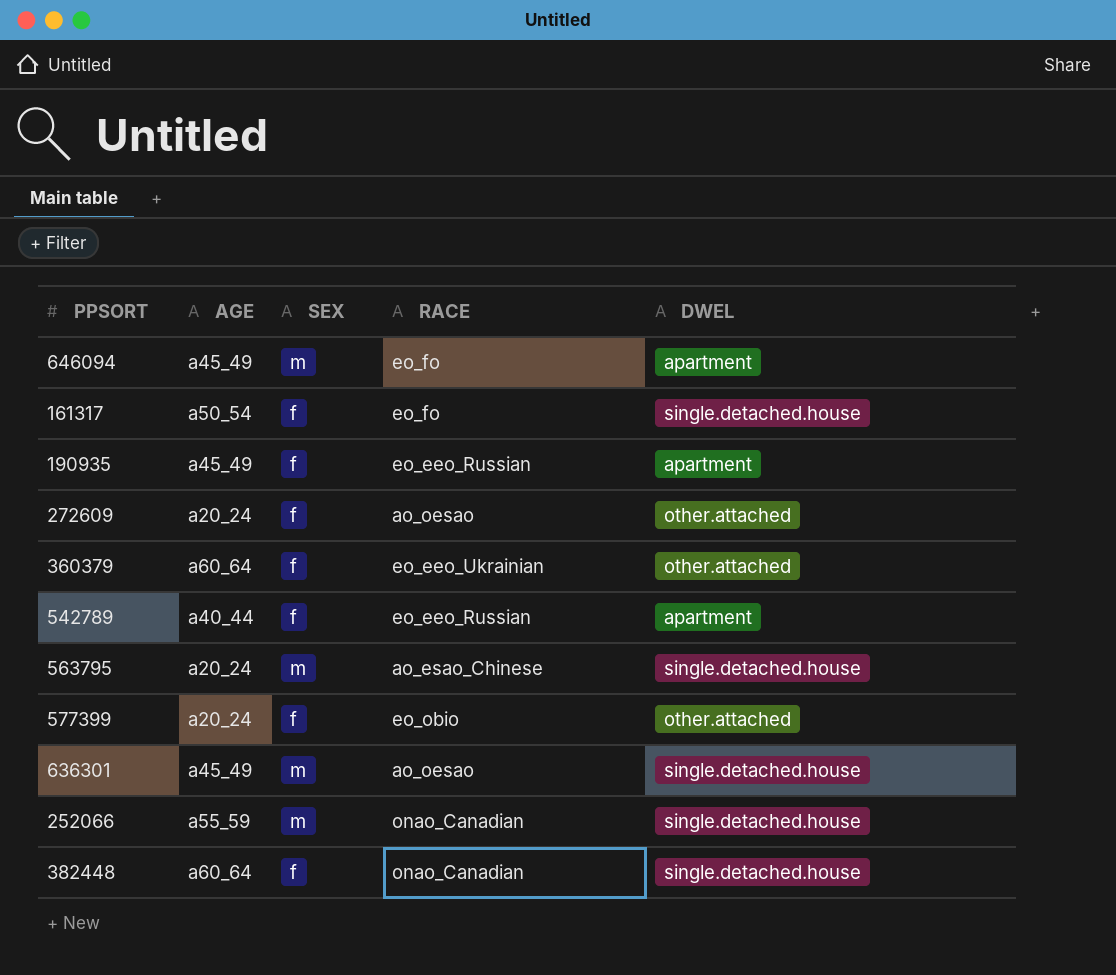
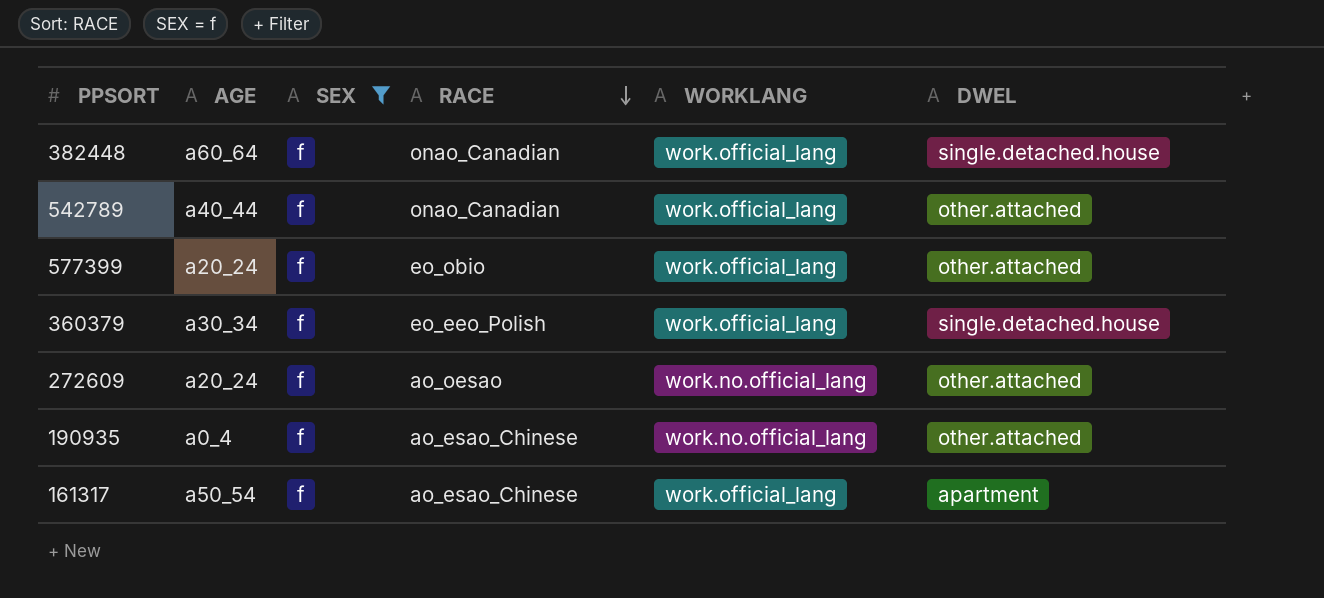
filter: none -> SEX = f
row order: none -> RACE descending
column WORKLANG | position: none -> 5
542789 | RACE: eo_eeo_Russian -> onao_Canadian
542789 | DWEL: apartment -> other.attached
360379 | AGE: a60_64 -> a30_34
360379 | RACE: eo_eeo_Ukrainian -> eo_eeo_Polish
360379 | DWEL: other.attached -> single.detached.house
190935 | AGE: a45_49 -> a0_4
190935 | RACE: eo_eeo_Russian -> ao_esao_Chinese
190935 | DWEL: apartment -> other.attached
161317 | RACE: eo_fo -> ao_esao_Chinese
161317 | DWEL: single.detached.house -> apartment

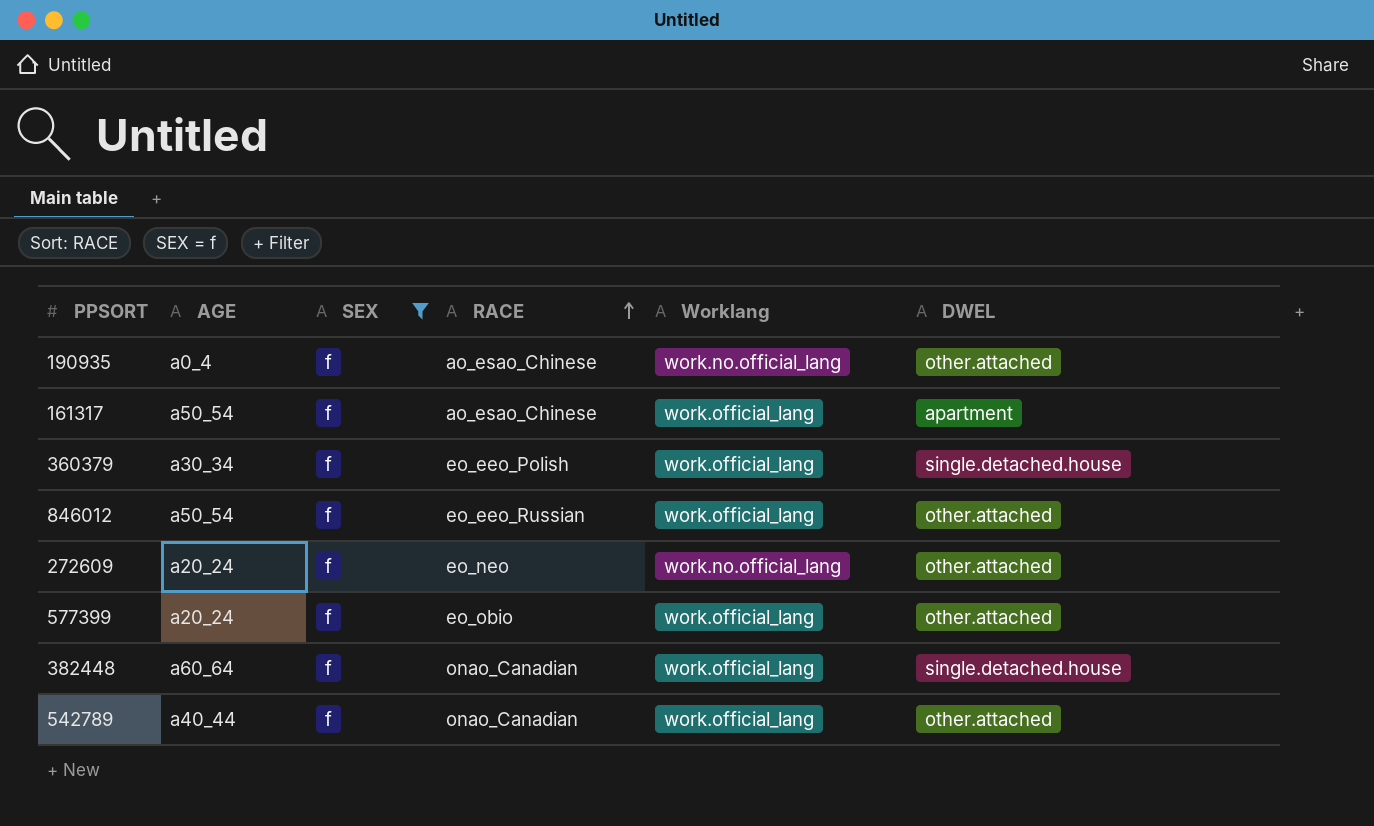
row order: RACE descending -> RACE ascending
column name: WORKLANG -> Worklang
row 846012: none -> a50_54 | f | eo_eeo_Russian | work.official_lang | other.attached
272609 | RACE: ao_oesao -> eo_neo

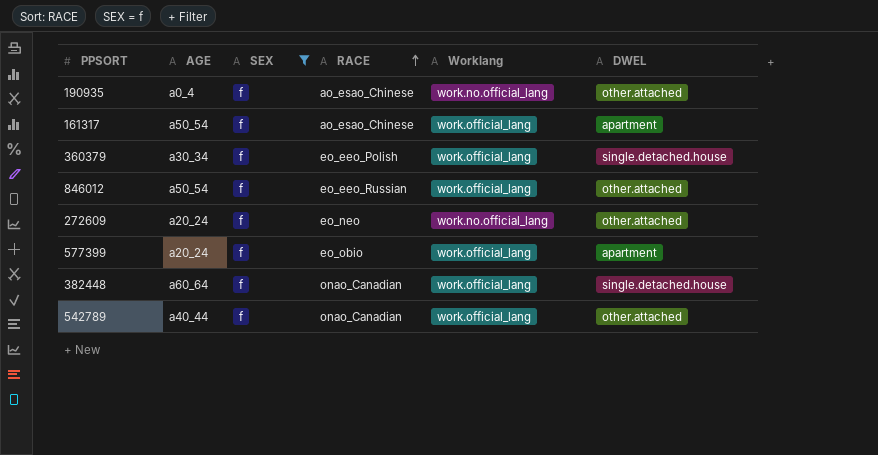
577399 | DWEL: other.attached -> apartment

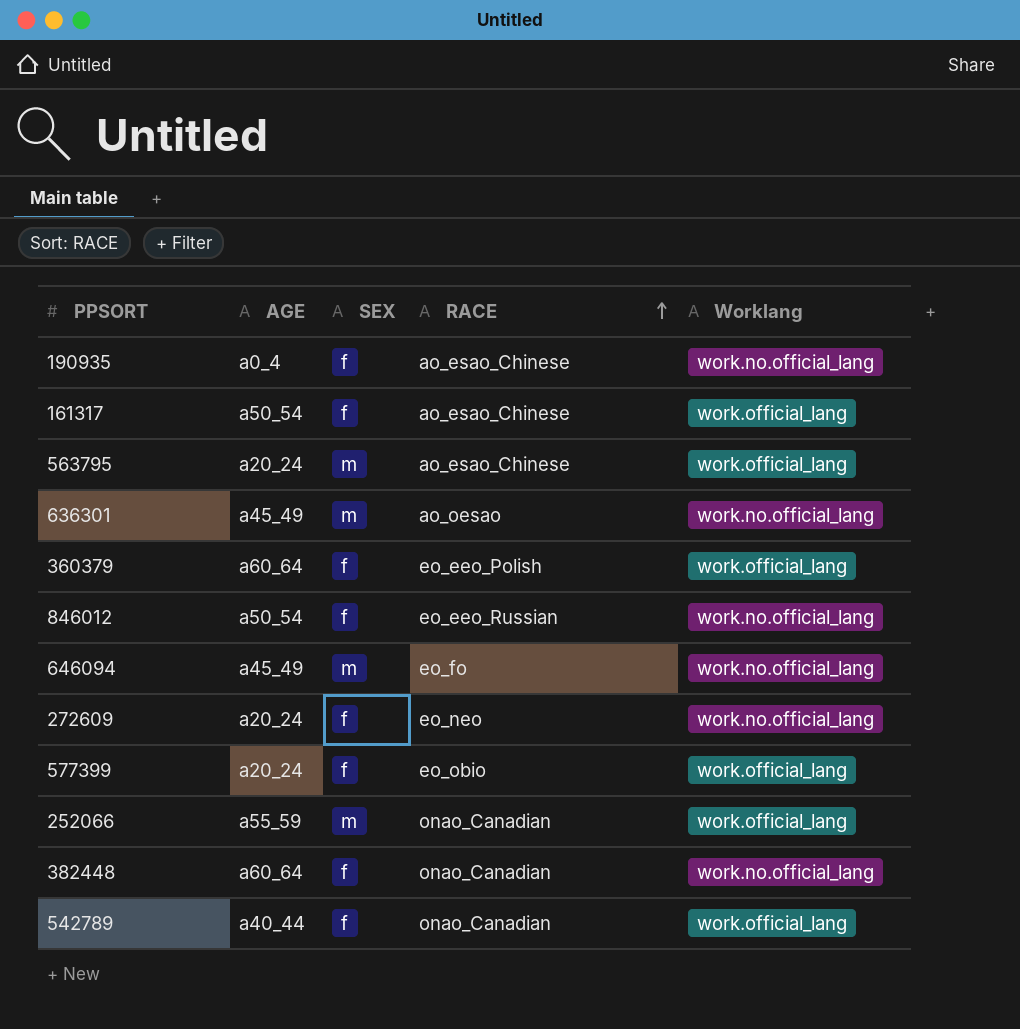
filter: SEX = f -> none
column DWEL | position: 6 -> none
360379 | AGE: a30_34 -> a60_64
846012 | Worklang: work.official_lang -> work.no.official_lang
382448 | Worklang: work.official_lang -> work.no.official_lang

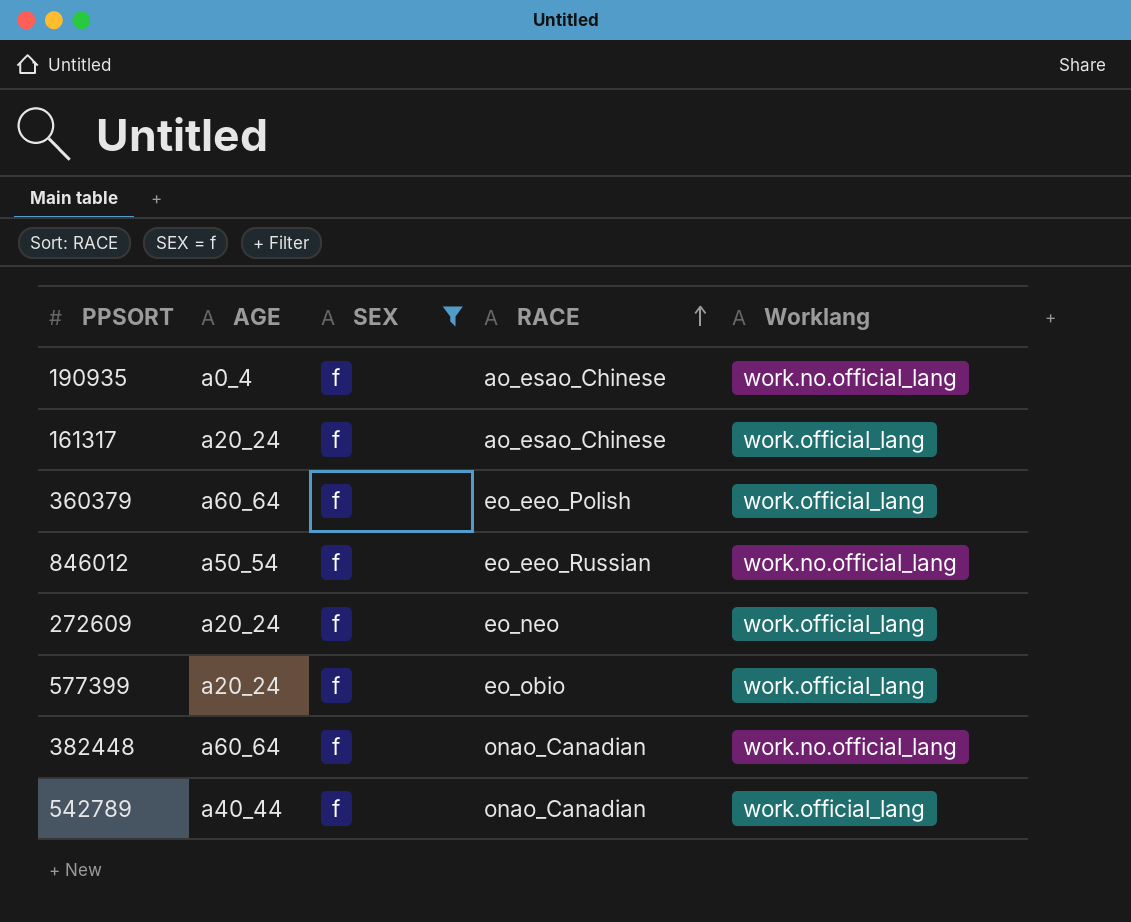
filter: none -> SEX = f
161317 | AGE: a50_54 -> a20_24
272609 | Worklang: work.no.official_lang -> work.official_lang

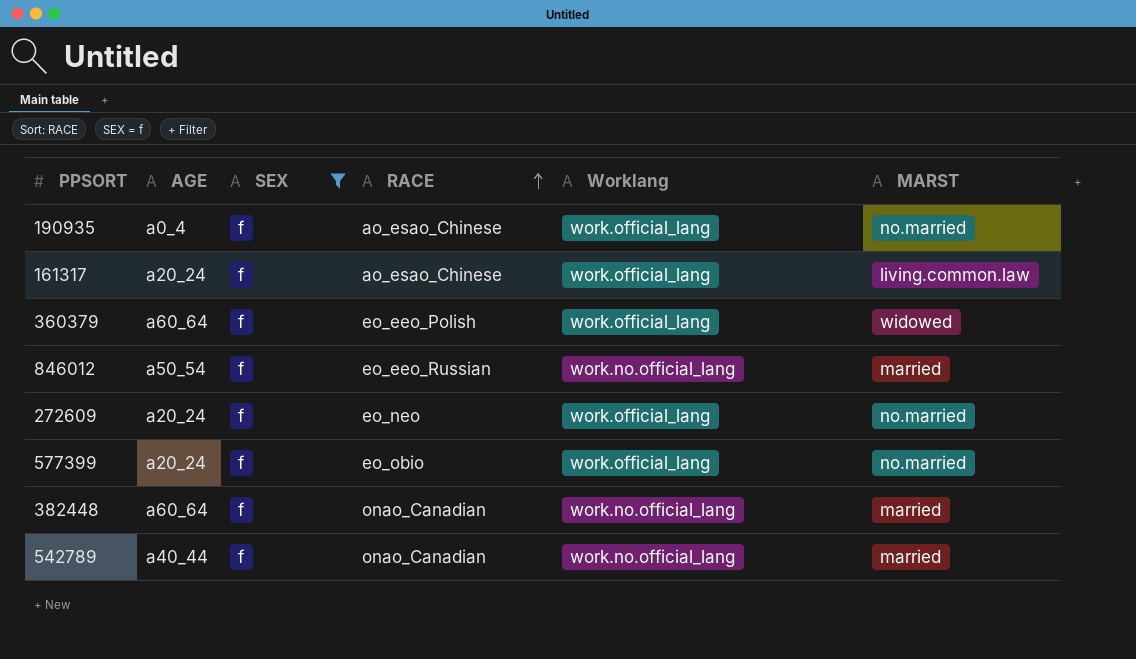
column MARST | position: none -> 6
190935 | Worklang: work.no.official_lang -> work.official_lang
542789 | Worklang: work.official_lang -> work.no.official_lang

